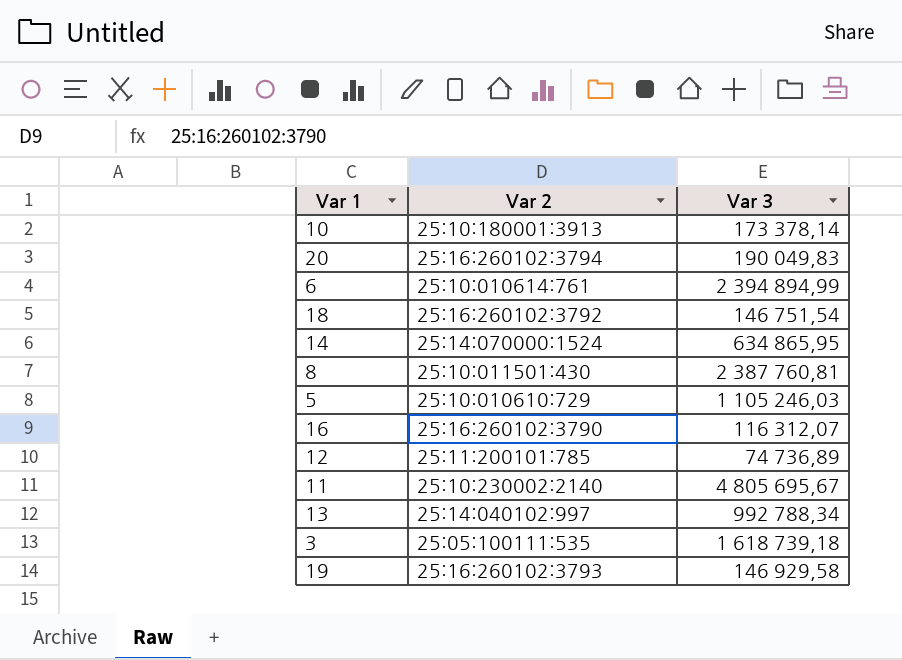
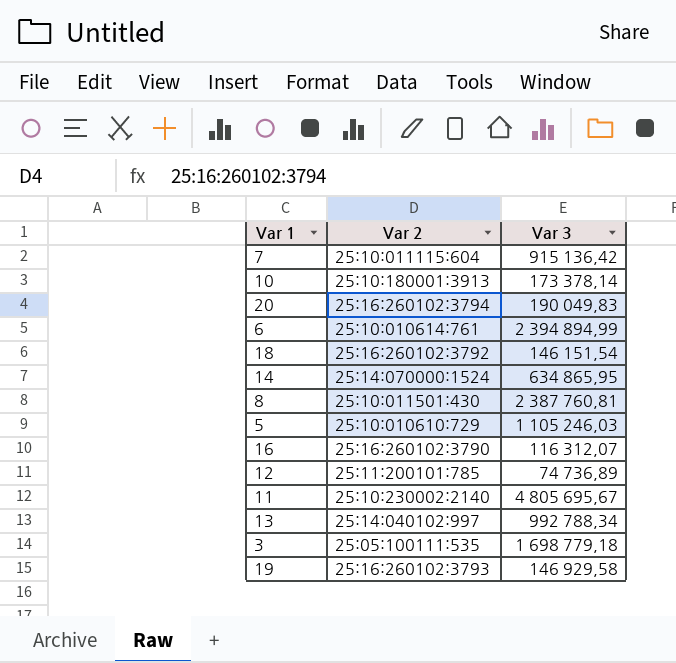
row 7: none -> 25:10:011115:604 | 915 136,42
18 | Var 3: 146 751,54 -> 146 151,54
3 | Var 3: 1 618 739,18 -> 1 698 779,18

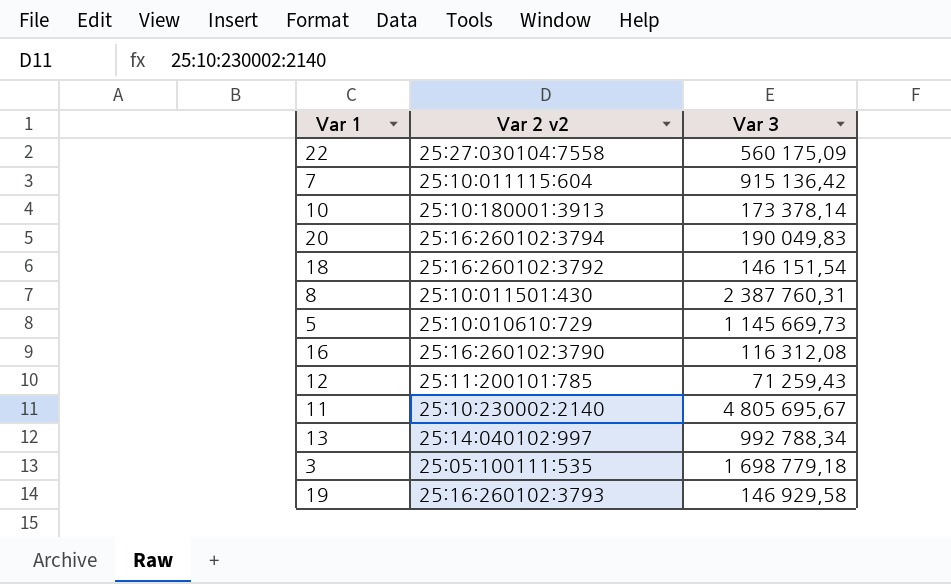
column name: Var 2 -> Var 2 v2
row 6: 25:10:010614:761 | 2 394 894,99 -> none
row 14: 25:14:070000:1524 | 634 865,95 -> none
row 22: none -> 25:27:030104:7558 | 560 175,09
8 | Var 3: 2 387 760,81 -> 2 387 760,31
5 | Var 3: 1 105 246,03 -> 1 145 669,73
16 | Var 3: 116 312,07 -> 116 312,08
12 | Var 3: 74 736,89 -> 71 259,43

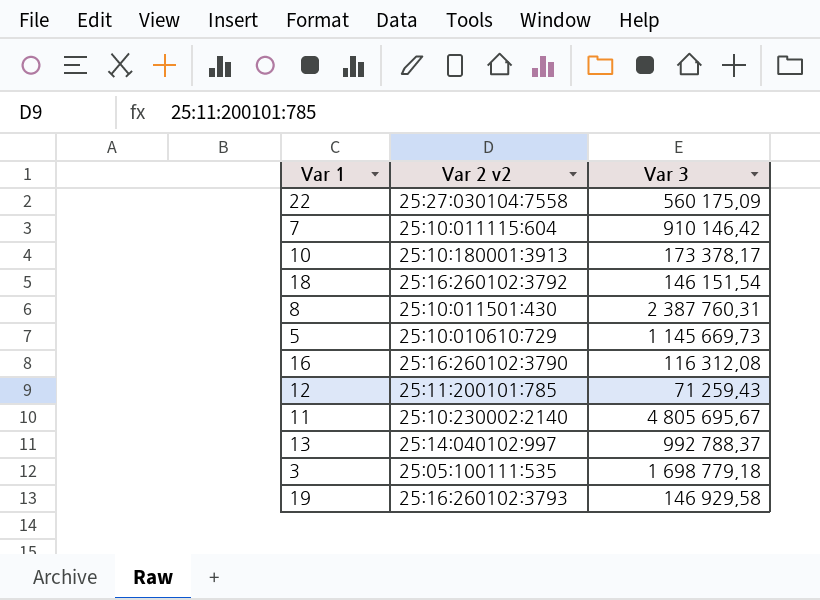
row 20: 25:16:260102:3794 | 190 049,83 -> none
7 | Var 3: 915 136,42 -> 910 146,42
10 | Var 3: 173 378,14 -> 173 378,17
13 | Var 3: 992 788,34 -> 992 788,37

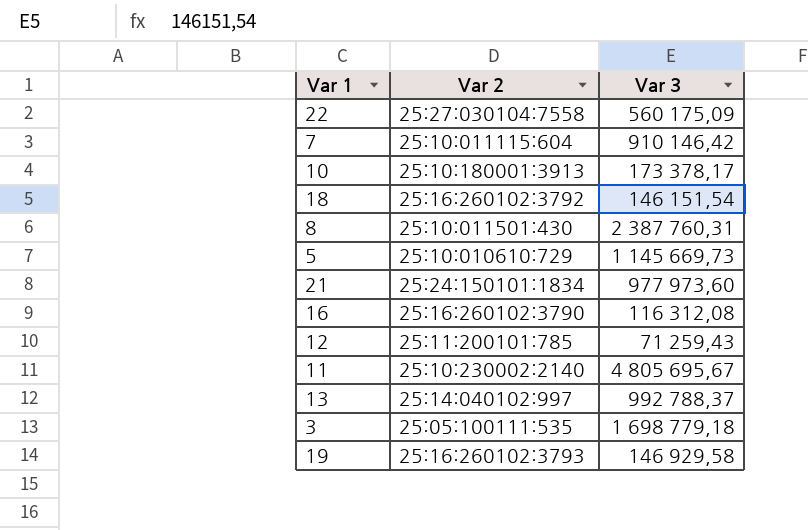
column name: Var 2 v2 -> Var 2
row 21: none -> 25:24:150101:1834 | 977 973,60

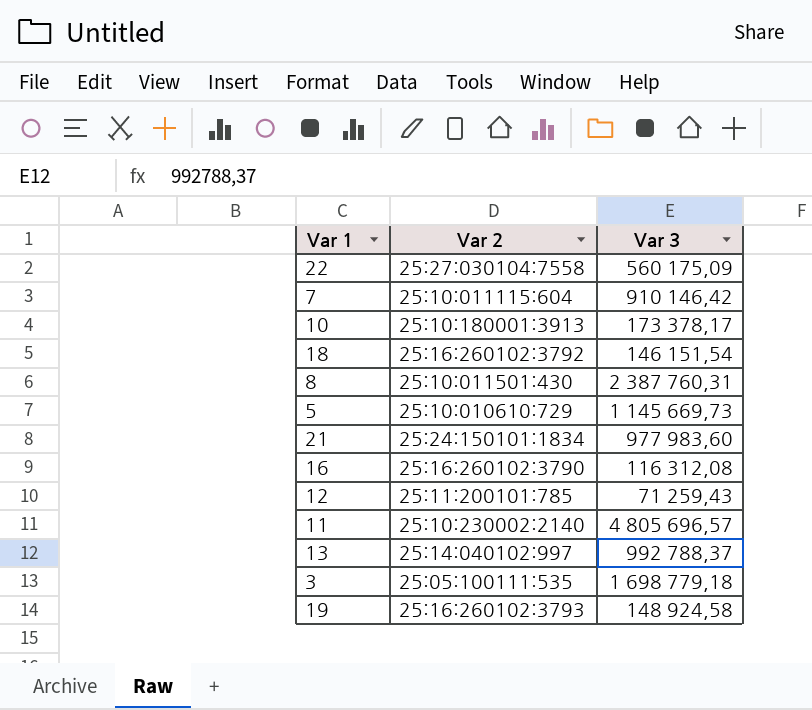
21 | Var 3: 977 973,60 -> 977 983,60
11 | Var 3: 4 805 695,67 -> 4 805 696,57
19 | Var 3: 146 929,58 -> 148 924,58

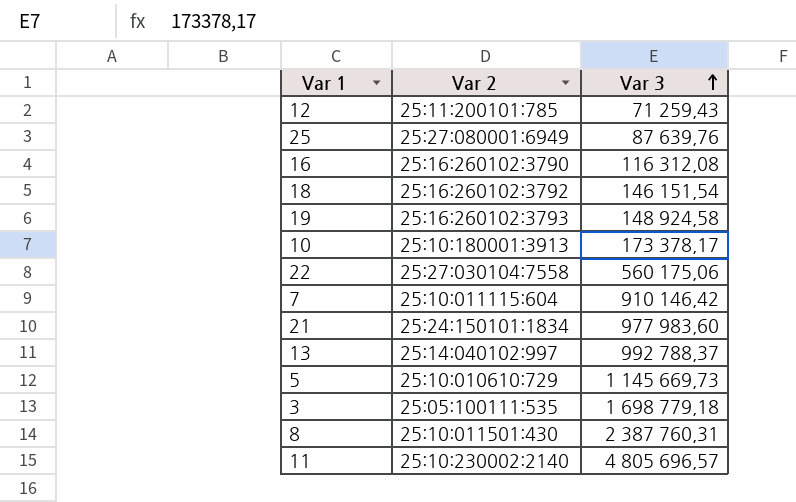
row order: none -> Var 3 ascending
row 25: none -> 25:27:080001:6949 | 87 639,76
22 | Var 3: 560 175,09 -> 560 175,06

